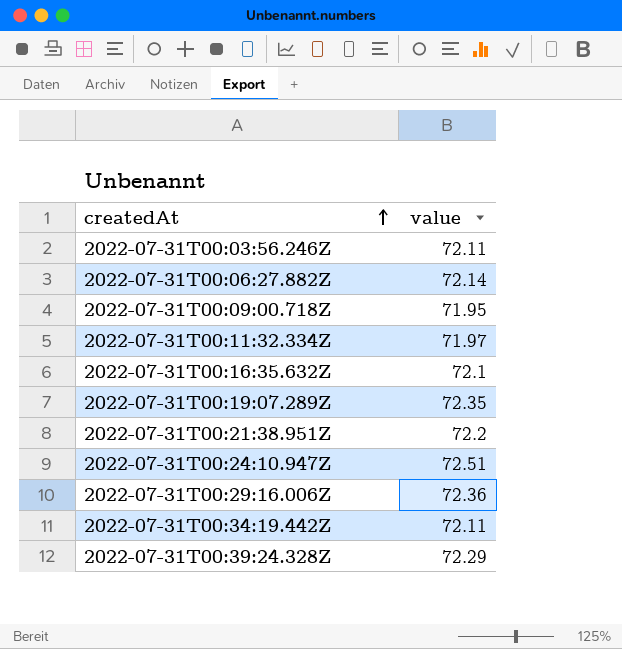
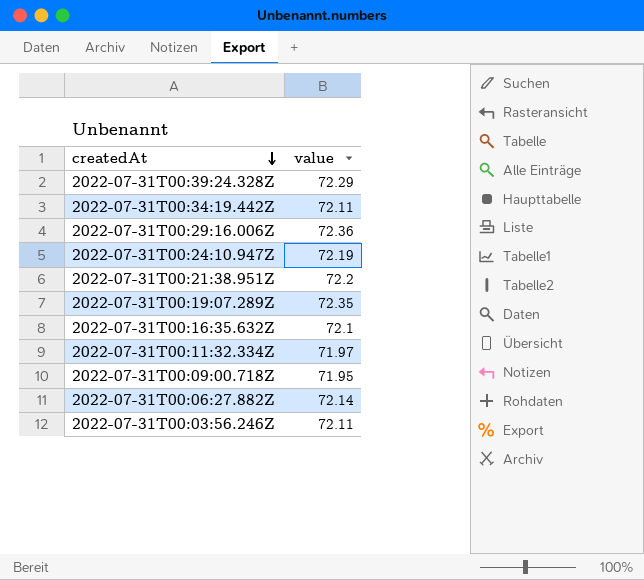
row order: createdAt ascending -> createdAt descending
2022-07-31T00:24:10.947Z | value: 72.51 -> 72.19

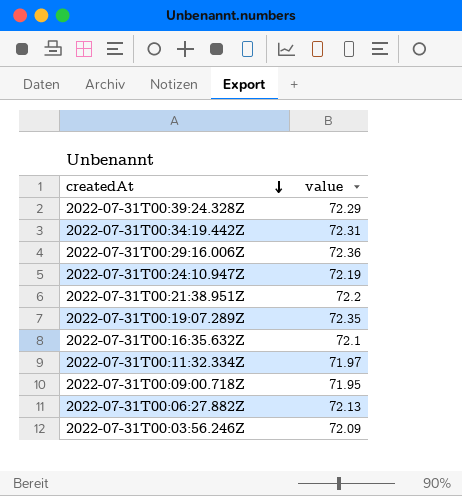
2022-07-31T00:34:19.442Z | value: 72.11 -> 72.31
2022-07-31T00:06:27.882Z | value: 72.14 -> 72.13
2022-07-31T00:03:56.246Z | value: 72.11 -> 72.09

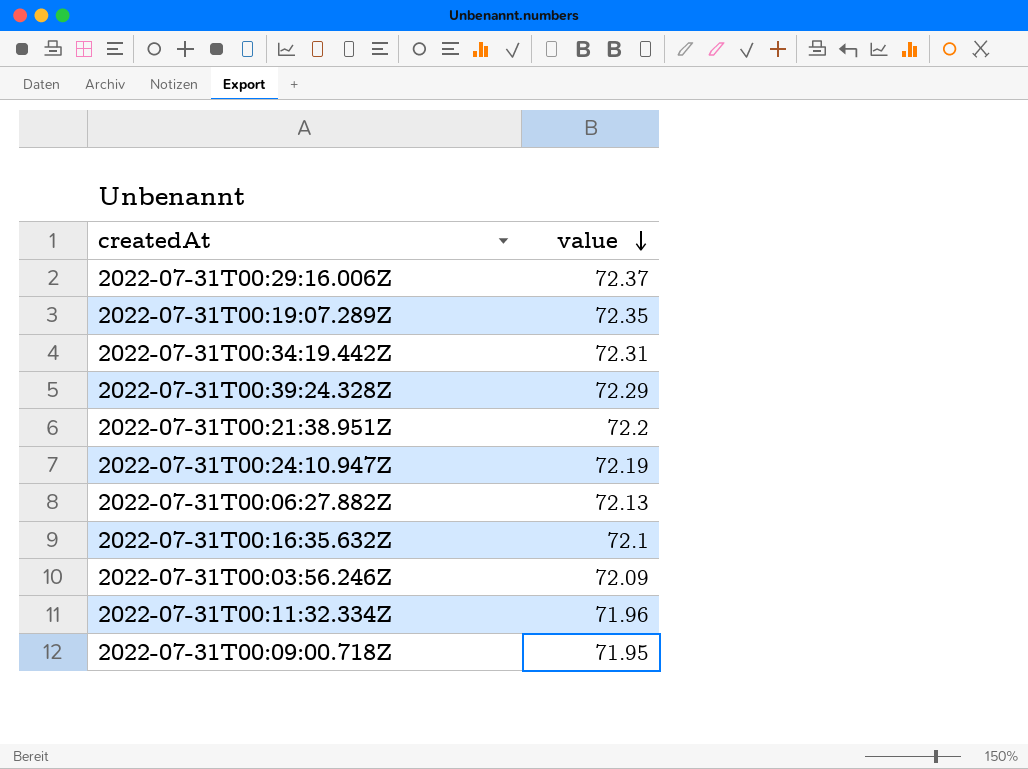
row order: createdAt descending -> value descending
2022-07-31T00:29:16.006Z | value: 72.36 -> 72.37
2022-07-31T00:11:32.334Z | value: 71.97 -> 71.96

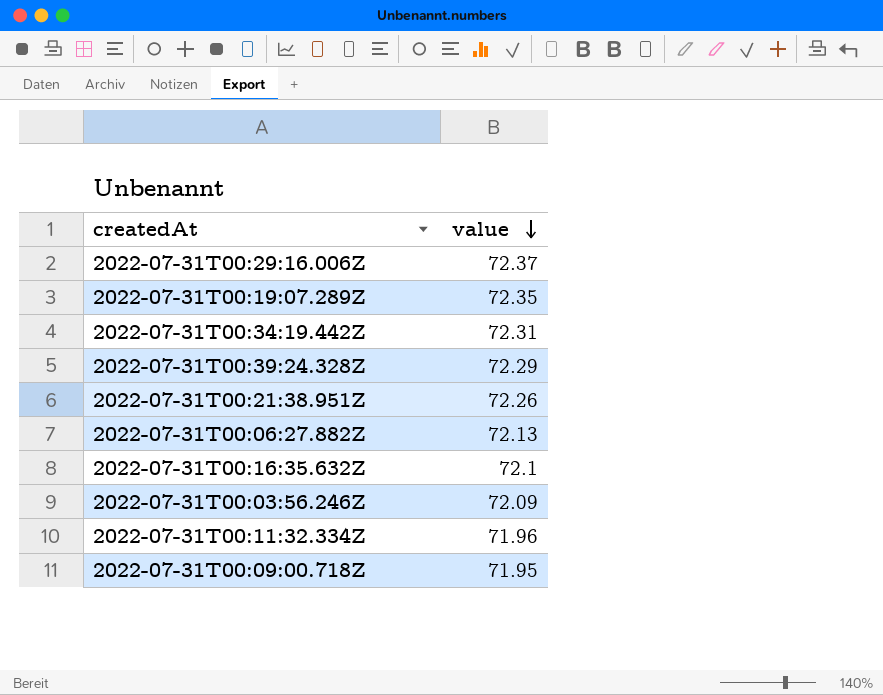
row 2022-07-31T00:24:10.947Z: 72.19 -> none
2022-07-31T00:21:38.951Z | value: 72.2 -> 72.26

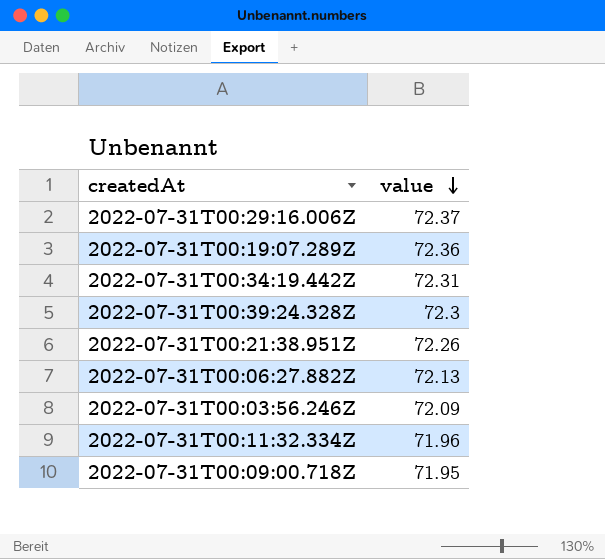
row 2022-07-31T00:16:35.632Z: 72.1 -> none
2022-07-31T00:19:07.289Z | value: 72.35 -> 72.36
2022-07-31T00:39:24.328Z | value: 72.29 -> 72.3

